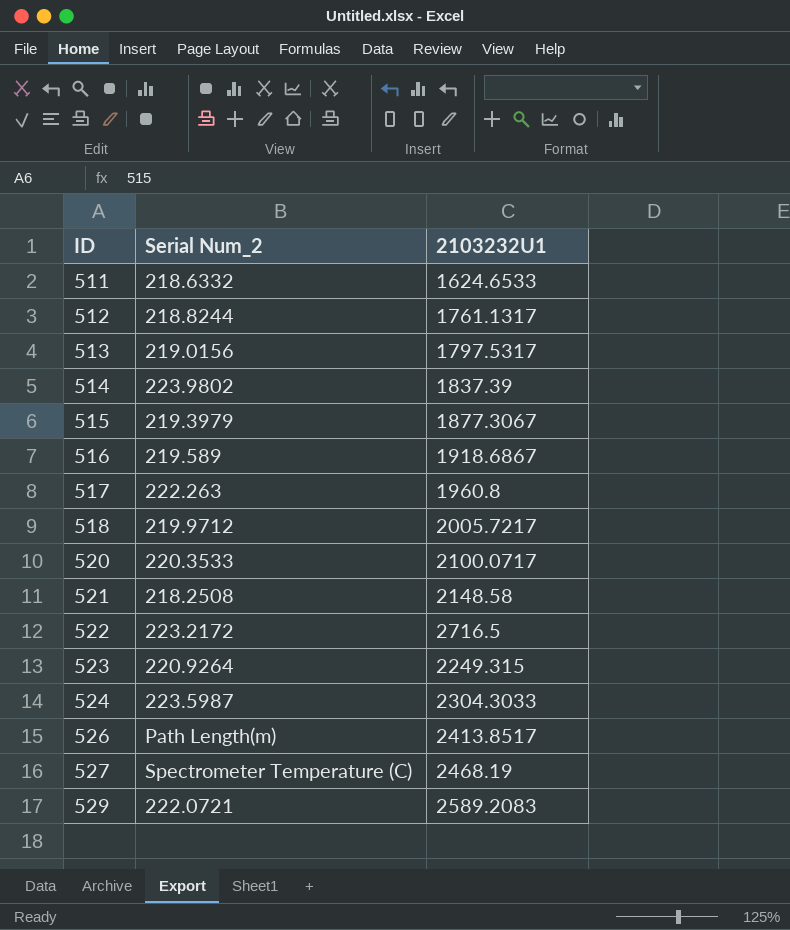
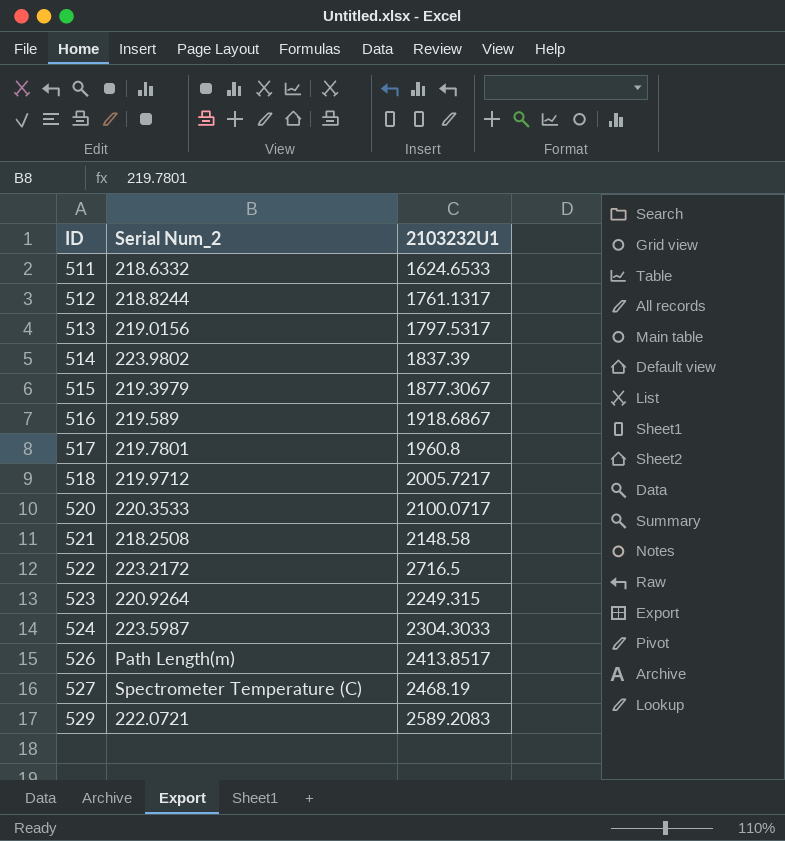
517 | Serial Num_2: 222.263 -> 219.7801

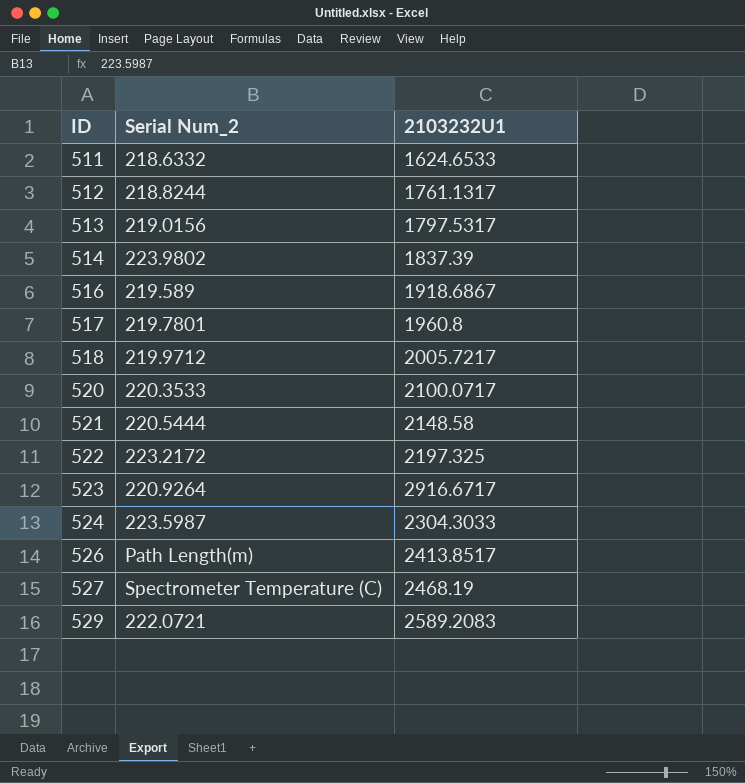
row 515: 219.3979 | 1877.3067 -> none
521 | Serial Num_2: 218.2508 -> 220.5444
522 | 2103232U1: 2716.5 -> 2197.325
523 | 2103232U1: 2249.315 -> 2916.6717

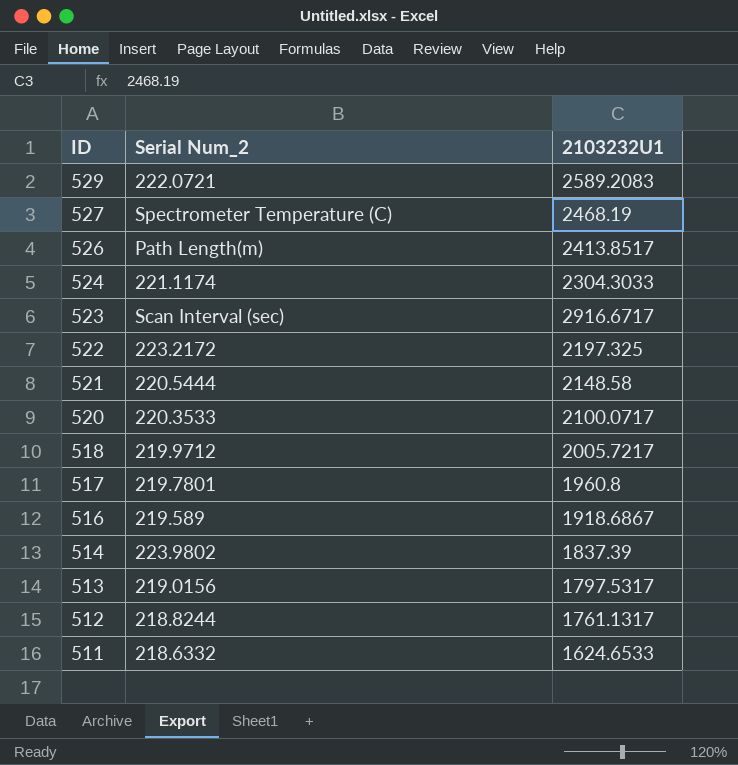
row order: ID ascending -> ID descending
524 | Serial Num_2: 223.5987 -> 221.1174
523 | Serial Num_2: 220.9264 -> Scan Interval (sec)

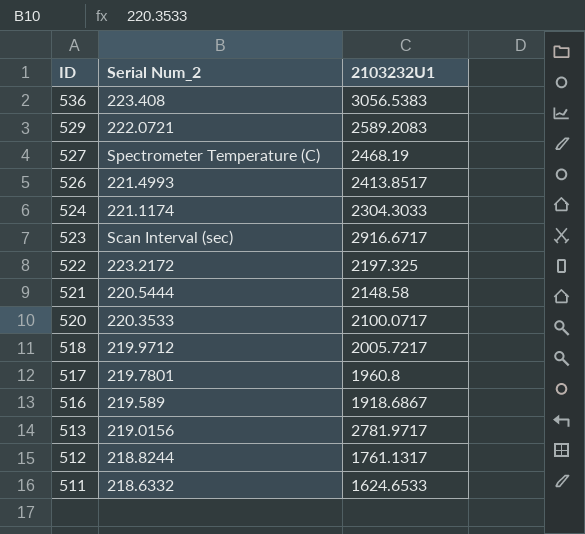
row 514: 223.9802 | 1837.39 -> none
row 536: none -> 223.408 | 3056.5383
526 | Serial Num_2: Path Length(m) -> 221.4993
513 | 2103232U1: 1797.5317 -> 2781.9717

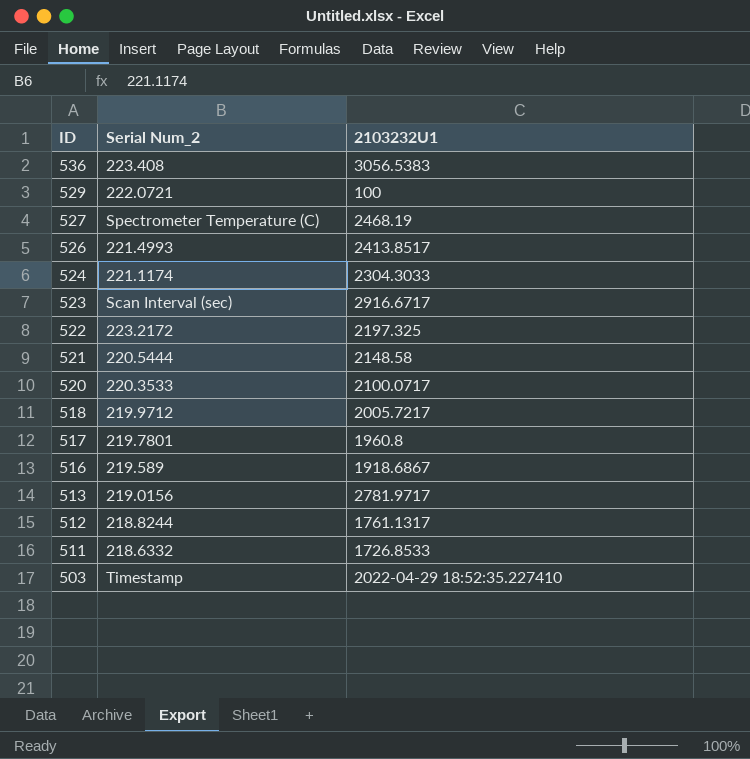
529 | 2103232U1: 2589.2083 -> 100
511 | 2103232U1: 1624.6533 -> 1726.8533
row 503: none -> Timestamp | 2022-04-29 18:52:35.227410

